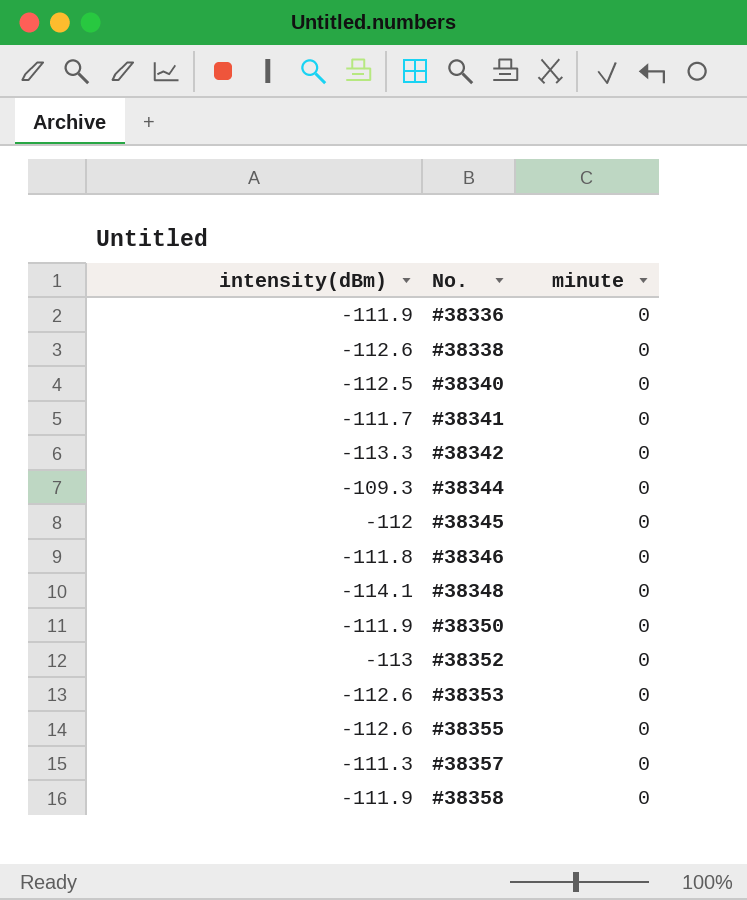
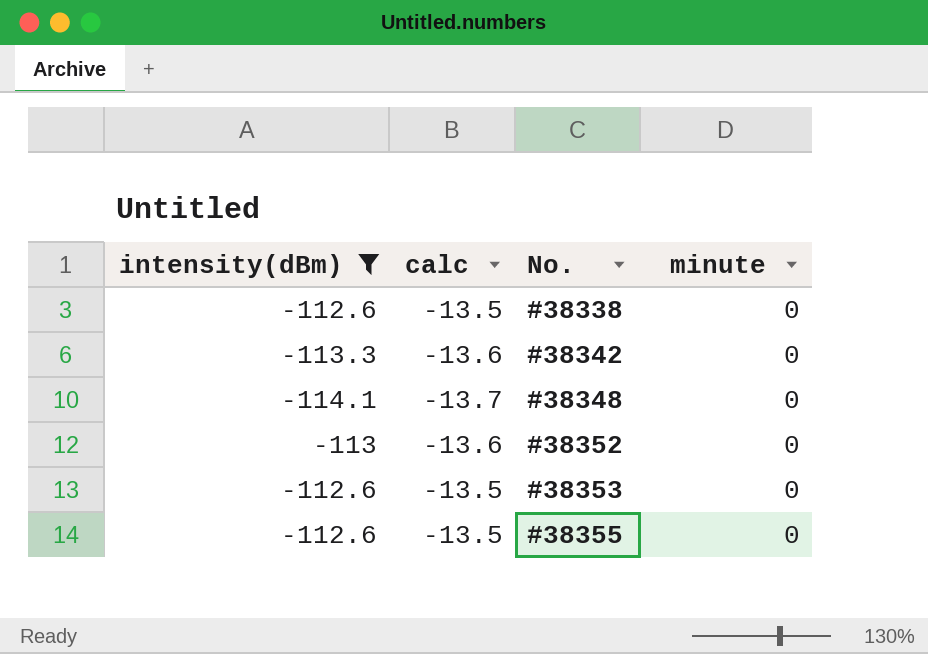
filter: none -> intensity(dBm) <= -112.6
column calc | formula: none -> [intensity(dBm)] * 0.12

